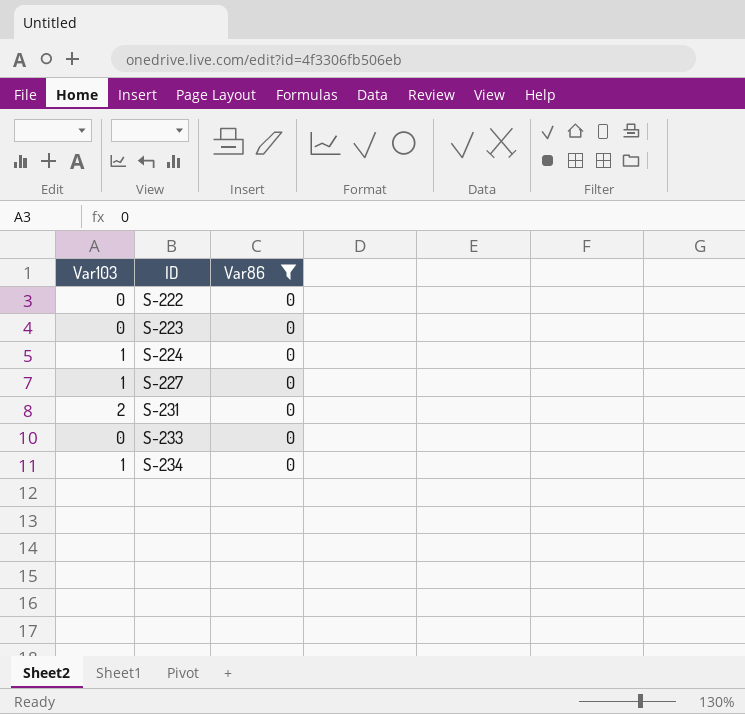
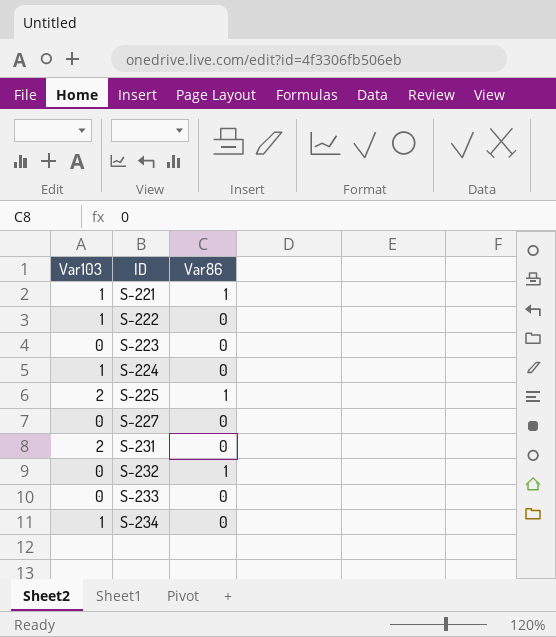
filter: Var86 = 0 -> none
S-222 | Var103: 0 -> 1
S-227 | Var103: 1 -> 0

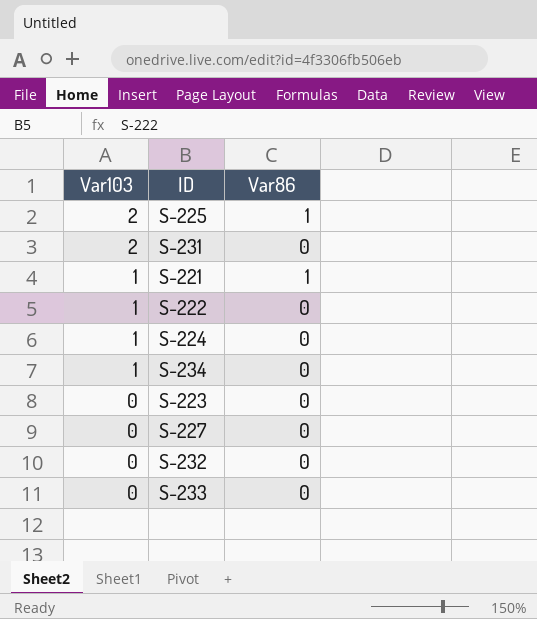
row order: ID ascending -> Var103 descending
S-232 | Var86: 1 -> 0

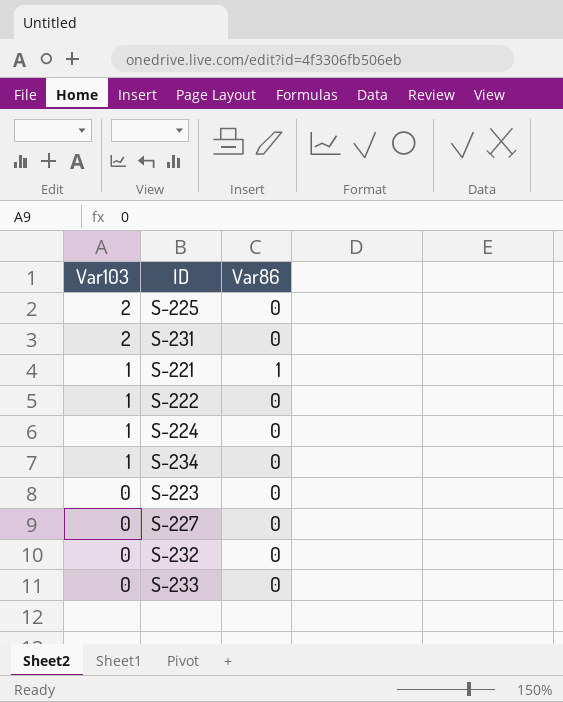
S-225 | Var86: 1 -> 0

